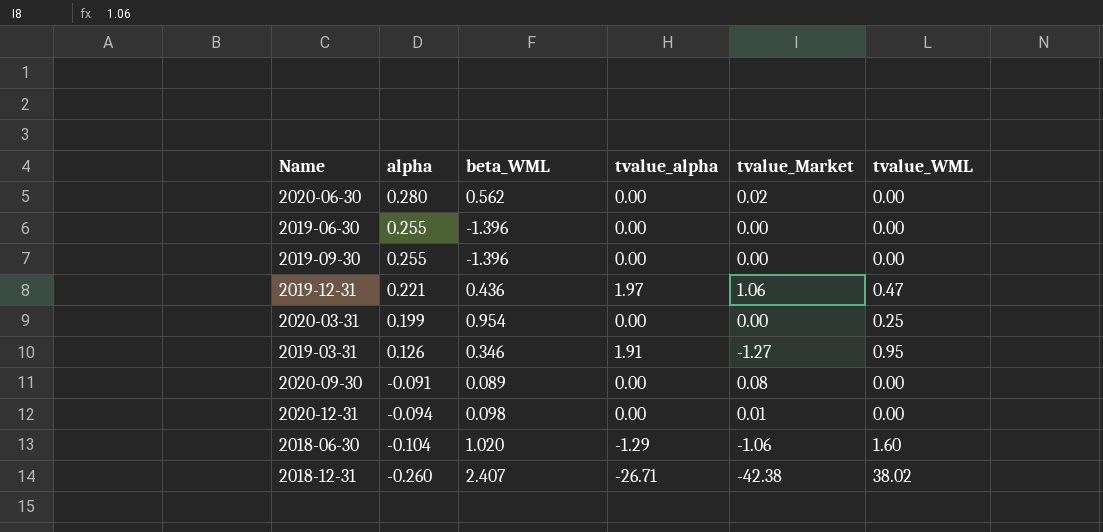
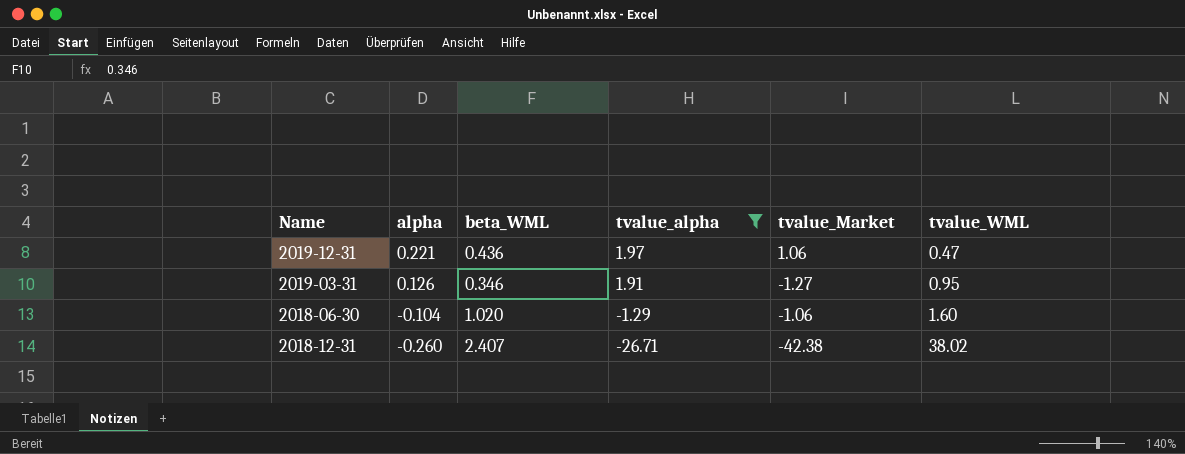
filter: none -> tvalue_alpha != 0.00

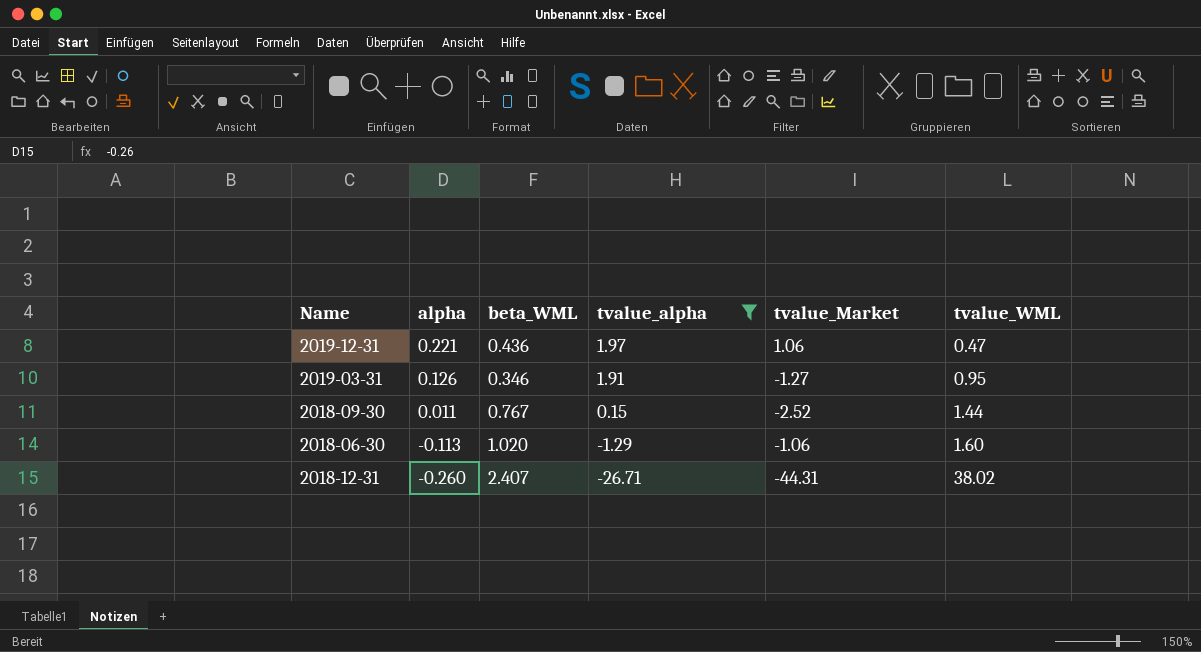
row 2018-09-30: none -> 0.011 | 0.767 | 0.15 | -2.52 | 1.44
2018-06-30 | alpha: -0.104 -> -0.113
2018-12-31 | tvalue_Market: -42.38 -> -44.31

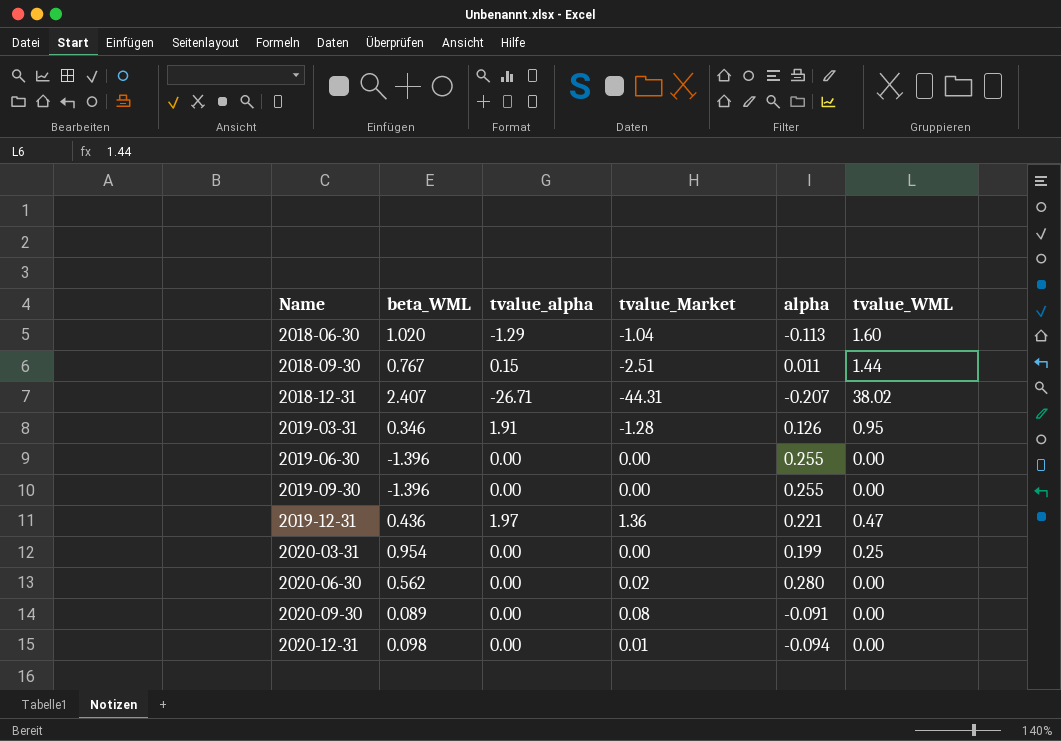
filter: tvalue_alpha != 0.00 -> none
row order: alpha descending -> Name ascending
column alpha | position: 2 -> 5
2018-06-30 | tvalue_Market: -1.06 -> -1.04
2018-09-30 | tvalue_Market: -2.52 -> -2.51
2018-12-31 | alpha: -0.260 -> -0.207
2019-03-31 | tvalue_Market: -1.27 -> -1.28
2019-12-31 | tvalue_Market: 1.06 -> 1.36

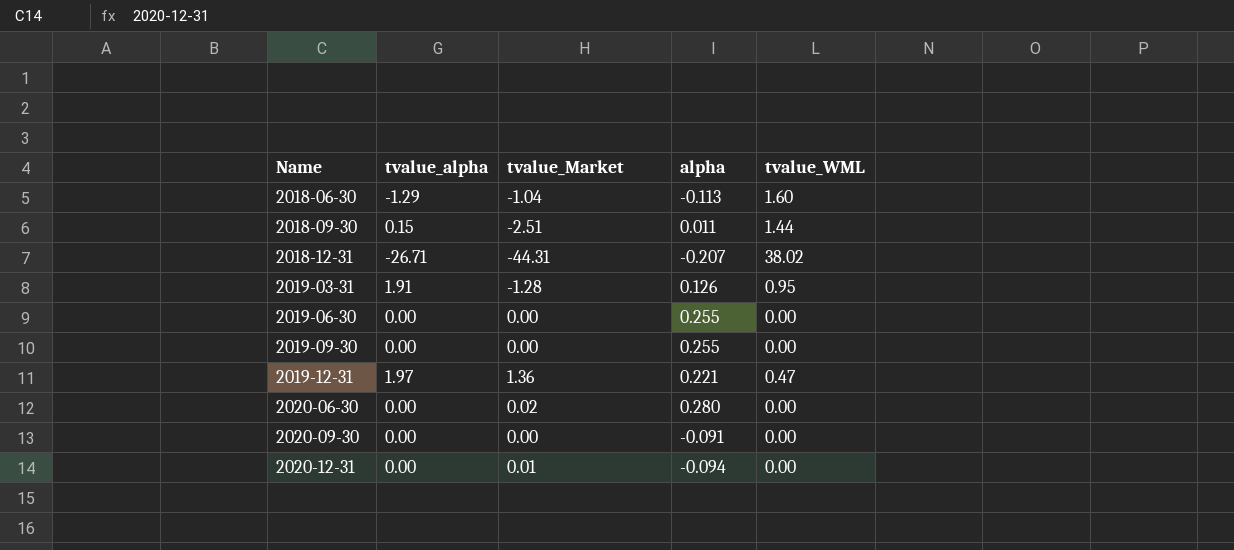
column beta_WML | position: 2 -> none
row 2020-03-31: 0.954 | 0.00 | 0.00 | 0.199 | 0.25 -> none
2020-09-30 | tvalue_Market: 0.08 -> 0.00

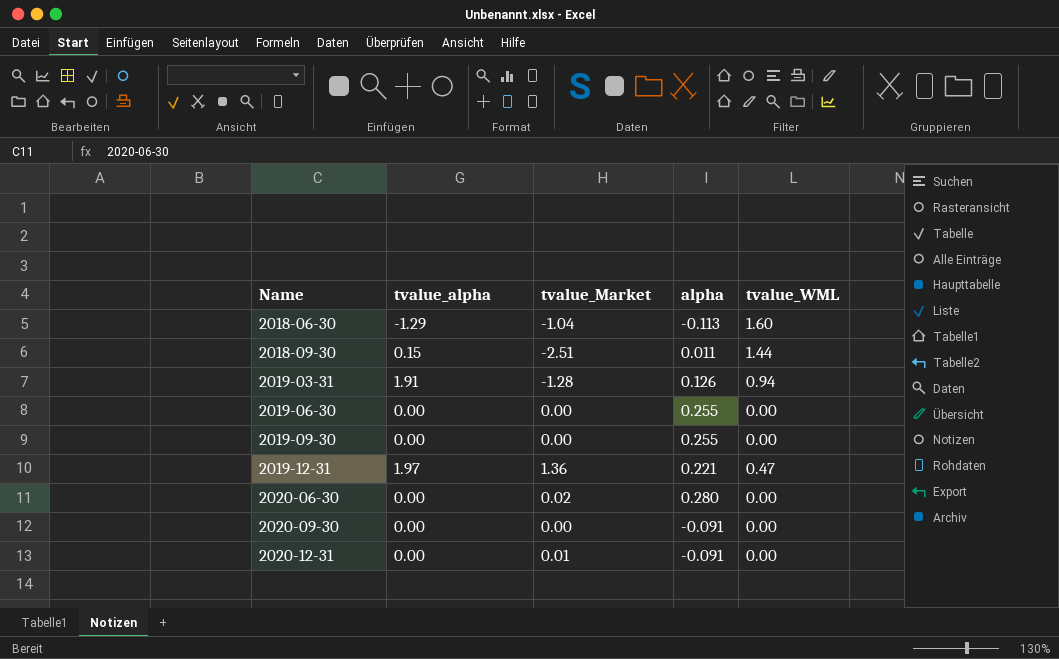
row 2018-12-31: -26.71 | -44.31 | -0.207 | 38.02 -> none
2019-03-31 | tvalue_WML: 0.95 -> 0.94
2020-12-31 | alpha: -0.094 -> -0.091

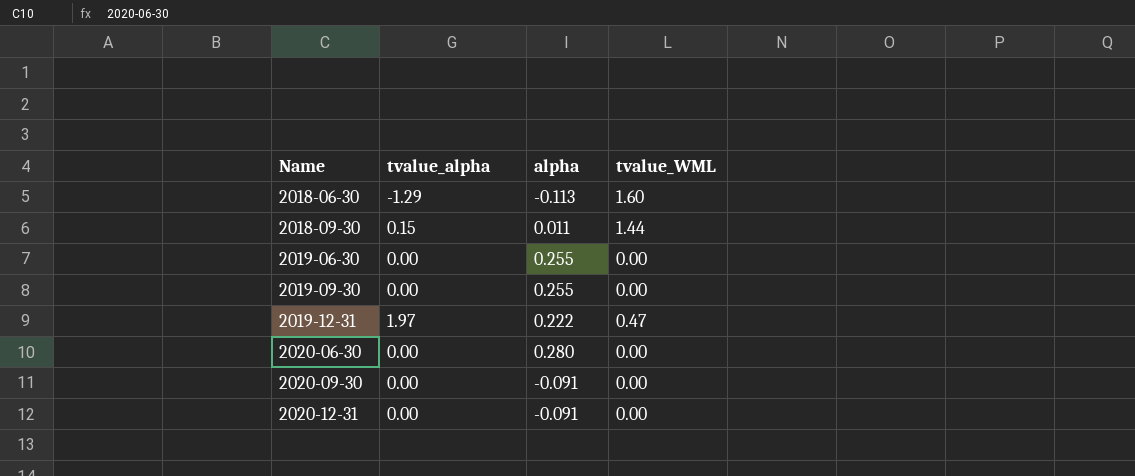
column tvalue_Market | position: 3 -> none
row 2019-03-31: 1.91 | -1.28 | 0.126 | 0.94 -> none
2019-12-31 | alpha: 0.221 -> 0.222

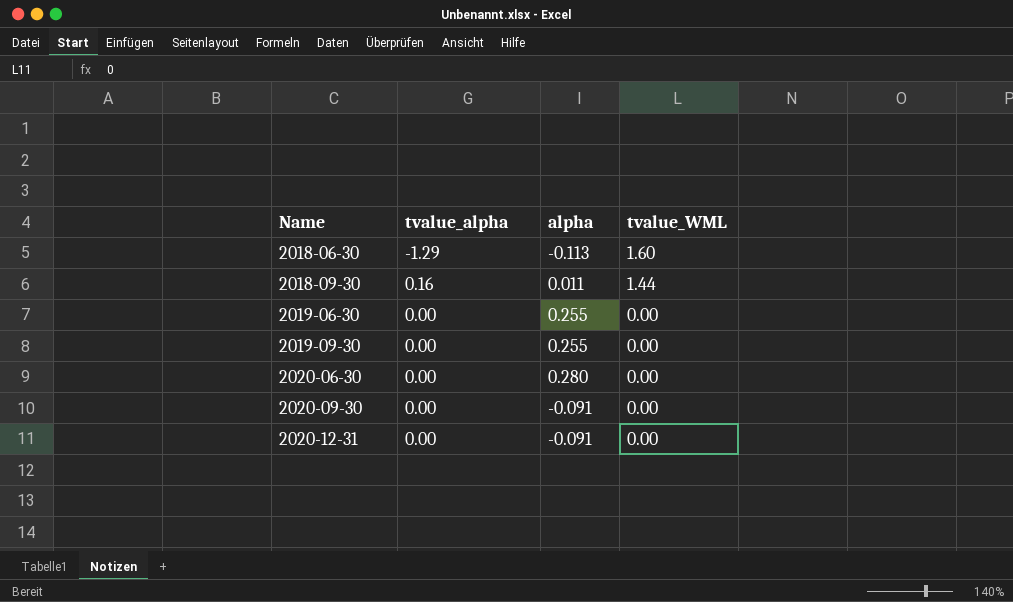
row 2019-12-31: 1.97 | 0.222 | 0.47 -> none
2018-09-30 | tvalue_alpha: 0.15 -> 0.16

